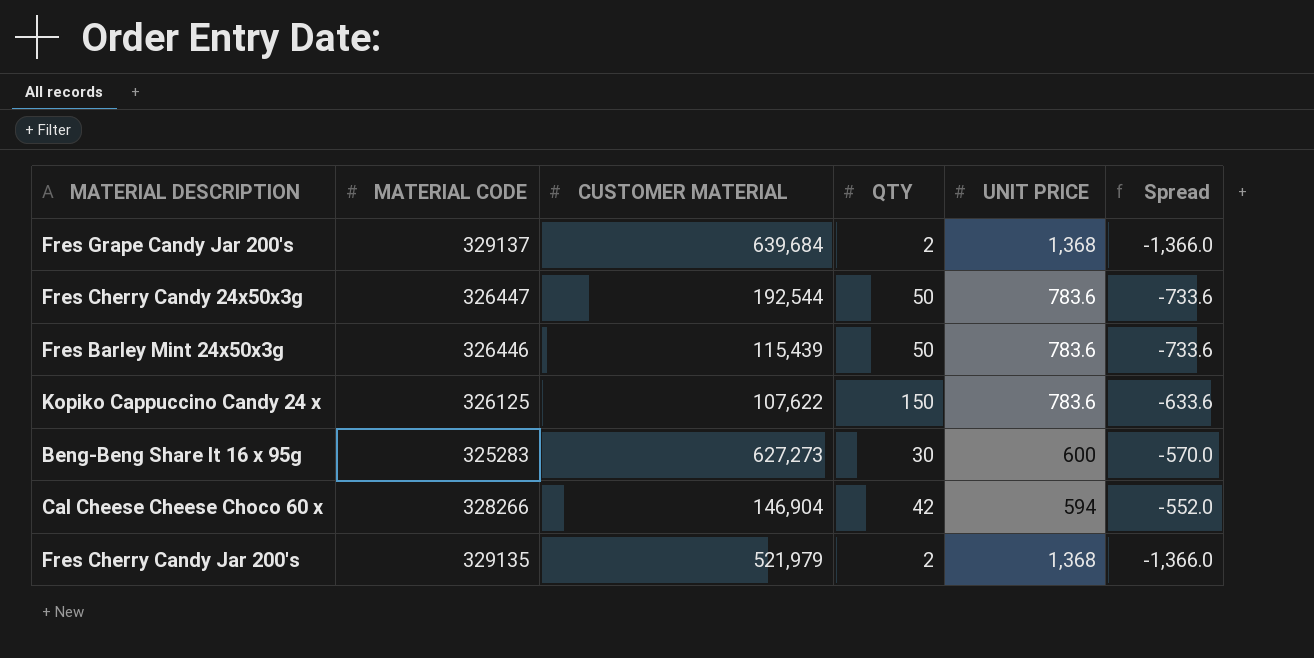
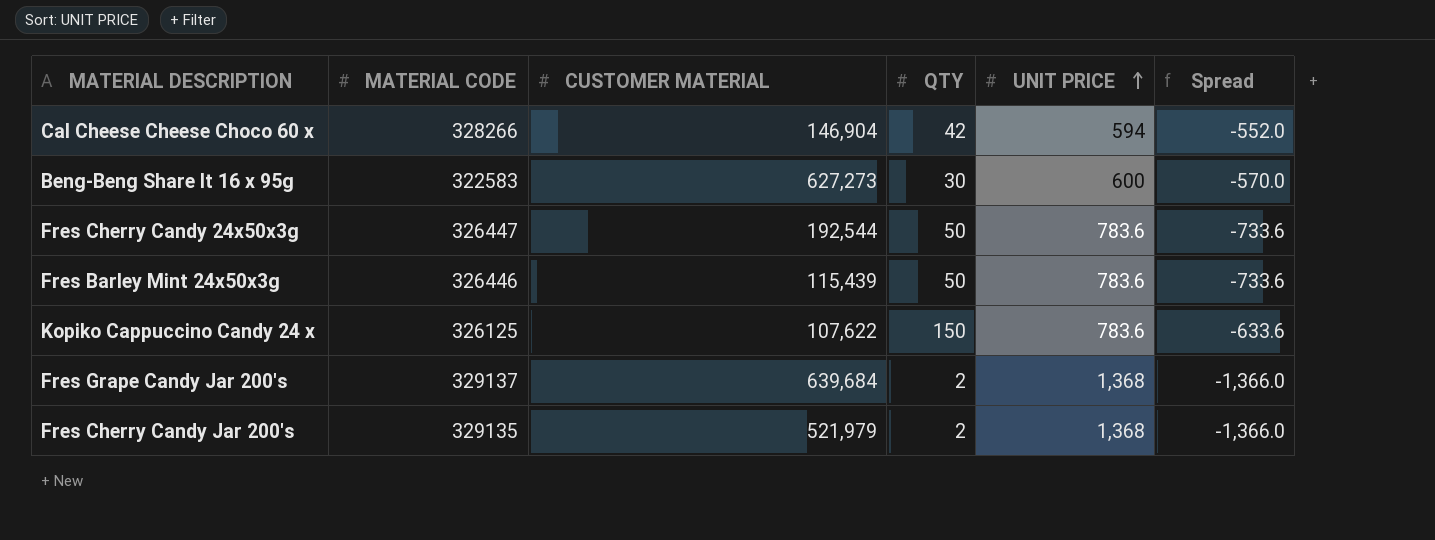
row order: none -> UNIT PRICE ascending
Beng-Beng Share It 16 x 95g | MATERIAL CODE: 325283 -> 322583

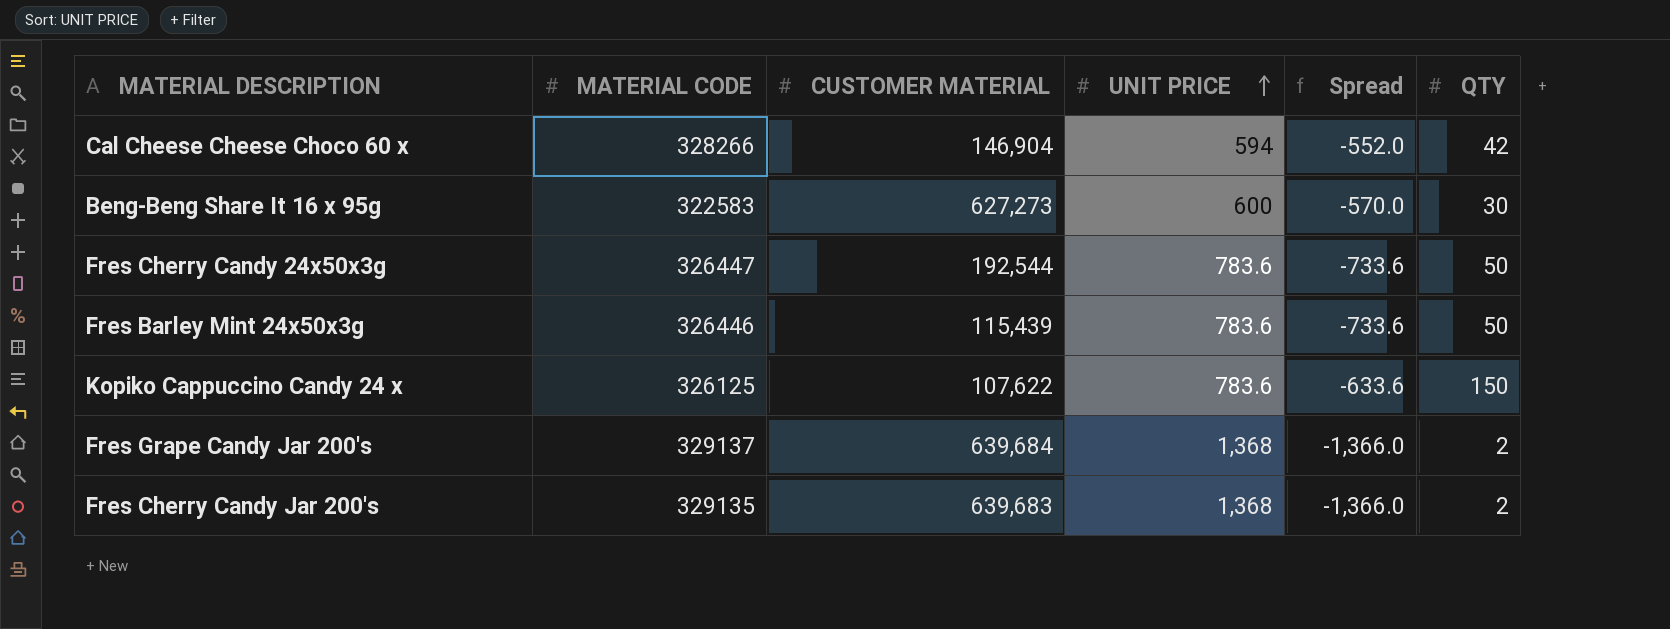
column QTY | position: 4 -> 6
Fres Cherry Candy Jar 200's | CUSTOMER MATERIAL: 521,979 -> 639,683

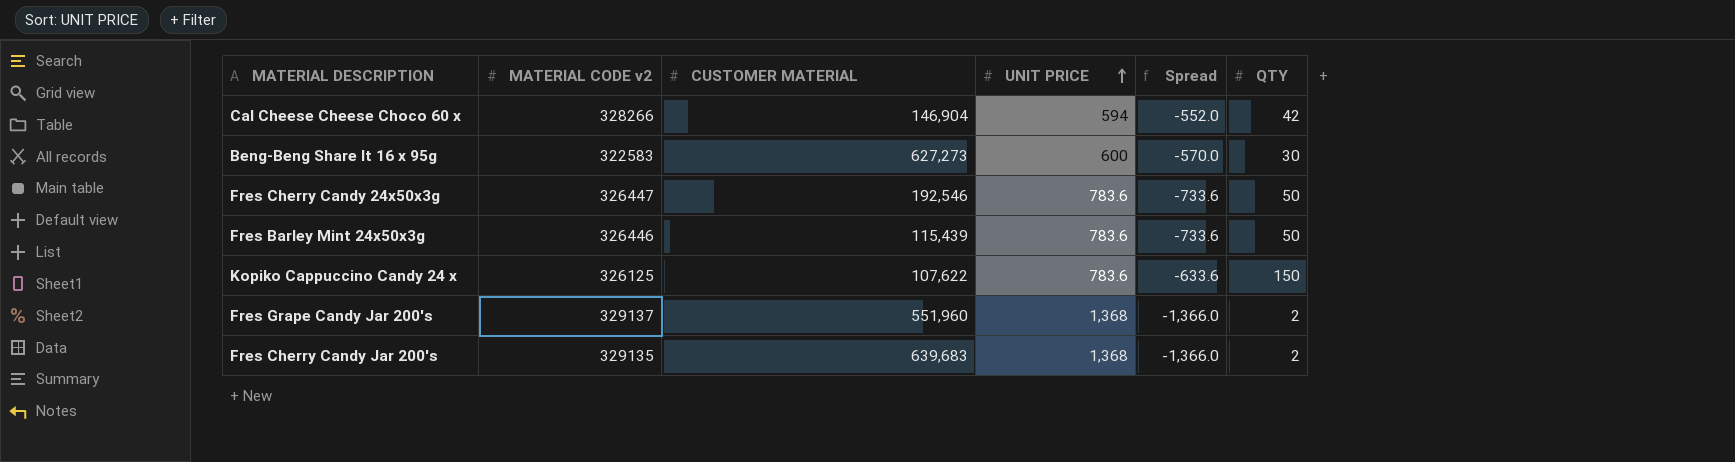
column name: MATERIAL CODE -> MATERIAL CODE v2
Fres Cherry Candy 24x50x3g | CUSTOMER MATERIAL: 192,544 -> 192,546
Fres Grape Candy Jar 200's | CUSTOMER MATERIAL: 639,684 -> 551,960

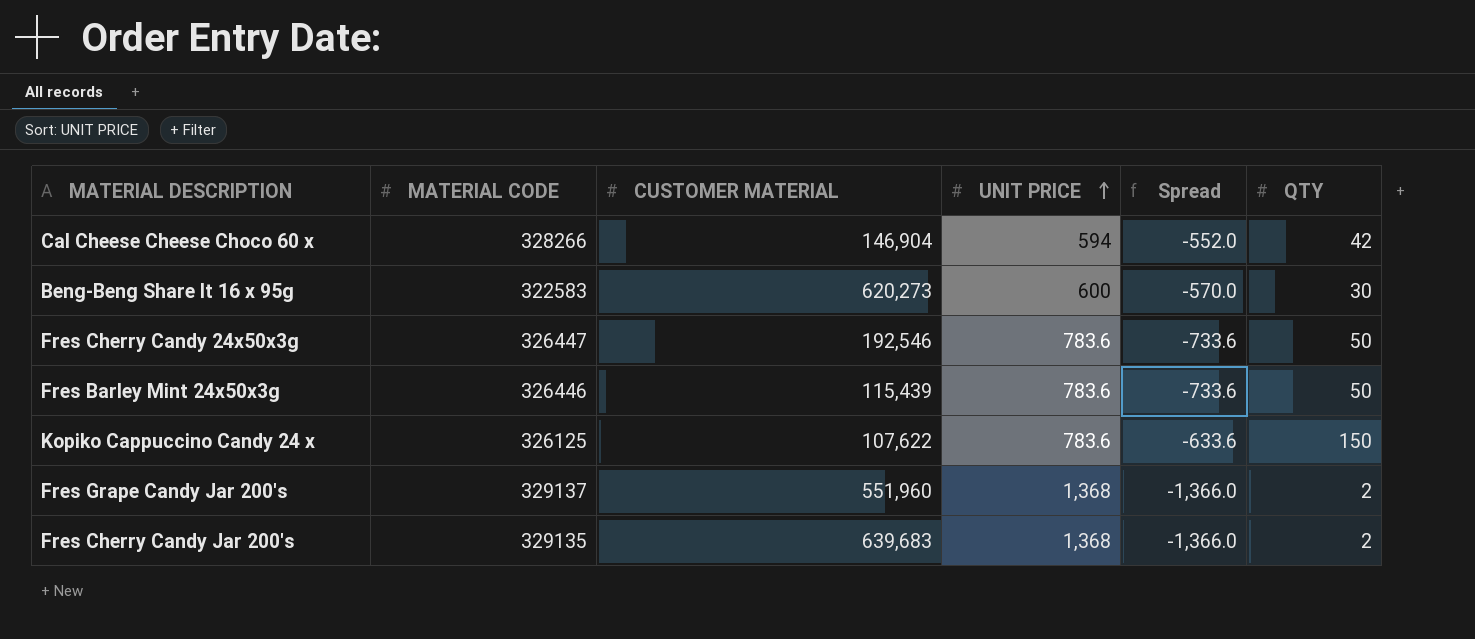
column name: MATERIAL CODE v2 -> MATERIAL CODE
Beng-Beng Share It 16 x 95g | CUSTOMER MATERIAL: 627,273 -> 620,273

